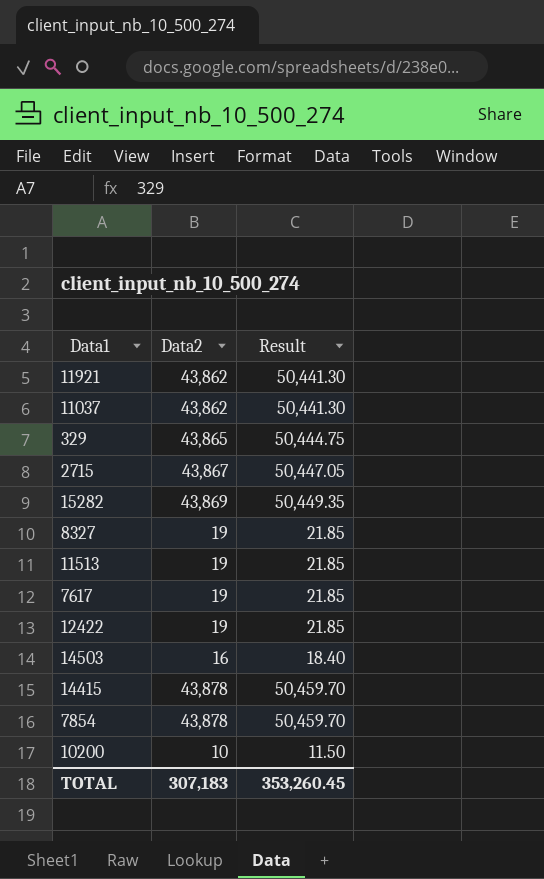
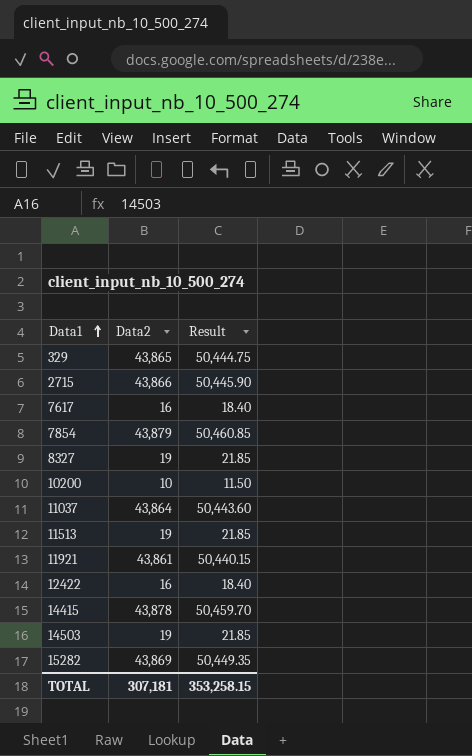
row order: none -> Data1 ascending
2715 | Data2: 43,867 -> 43,866
2715 | Result: 50,447.05 -> 50,445.90
7617 | Data2: 19 -> 16
7617 | Result: 21.85 -> 18.40
7854 | Data2: 43,878 -> 43,879
7854 | Result: 50,459.70 -> 50,460.85
11037 | Data2: 43,862 -> 43,864
11037 | Result: 50,441.30 -> 50,443.60
11921 | Data2: 43,862 -> 43,861
11921 | Result: 50,441.30 -> 50,440.15
12422 | Data2: 19 -> 16
12422 | Result: 21.85 -> 18.40
14503 | Data2: 16 -> 19
14503 | Result: 18.40 -> 21.85
TOTAL | Data2: 307,183 -> 307,181
TOTAL | Result: 353,260.45 -> 353,258.15

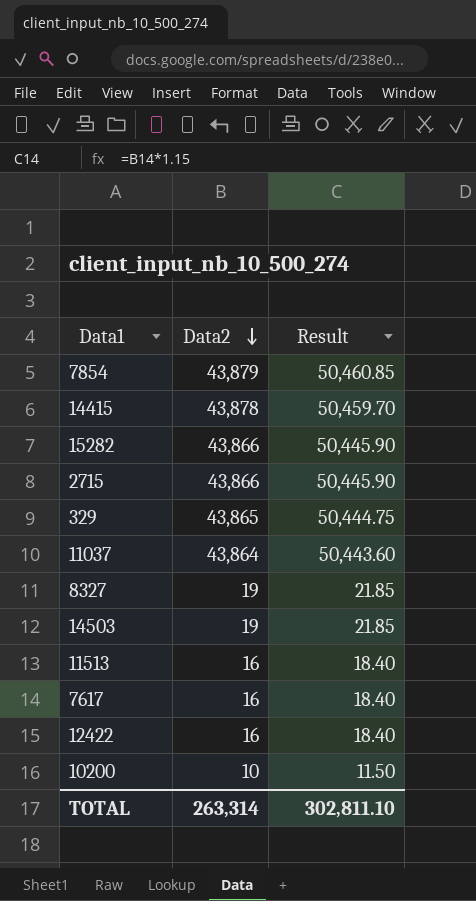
row order: Data1 ascending -> Data2 descending
row 11921: 43,861 | 50,440.15 -> none
15282 | Data2: 43,869 -> 43,866
15282 | Result: 50,449.35 -> 50,445.90
11513 | Data2: 19 -> 16
11513 | Result: 21.85 -> 18.40
TOTAL | Data2: 307,181 -> 263,314
TOTAL | Result: 353,258.15 -> 302,811.10

